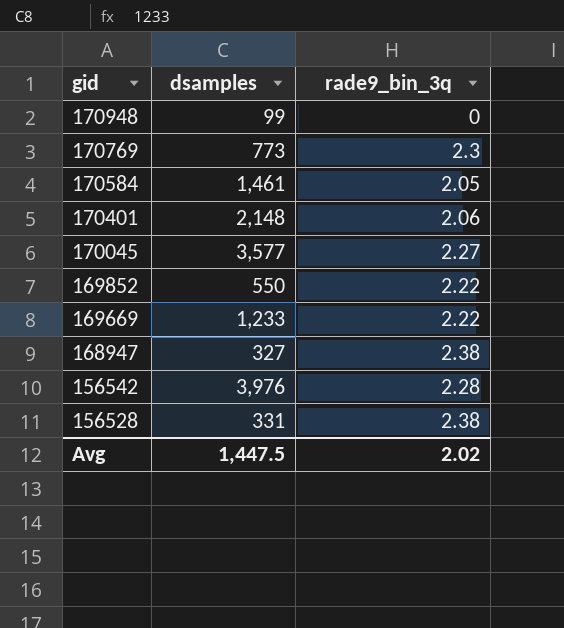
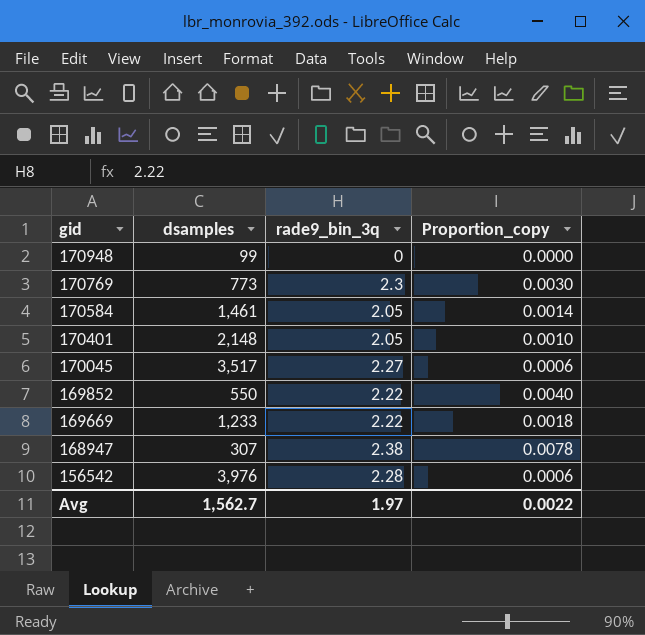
column Proportion_copy | formula: none -> [rade9_bin_3q] / [dsamples]
row 156528: 331 | 2.38 -> none
170401 | rade9_bin_3q: 2.06 -> 2.05
170045 | dsamples: 3,577 -> 3,517
168947 | dsamples: 327 -> 307
Avg | dsamples: 1,447.5 -> 1,562.7
Avg | rade9_bin_3q: 2.02 -> 1.97

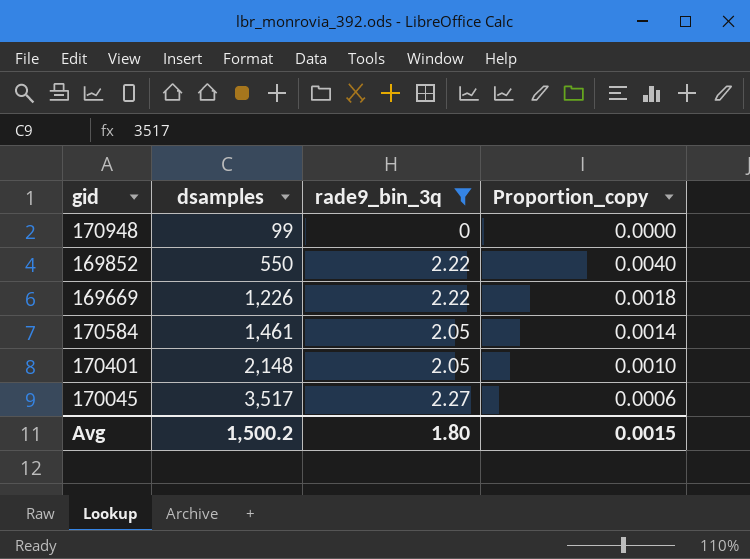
filter: none -> rade9_bin_3q <= 2.27
row order: gid descending -> dsamples ascending
169669 | dsamples: 1,233 -> 1,226
Avg | dsamples: 1,562.7 -> 1,500.2
Avg | rade9_bin_3q: 1.97 -> 1.80
Avg | Proportion_copy: 0.0022 -> 0.0015

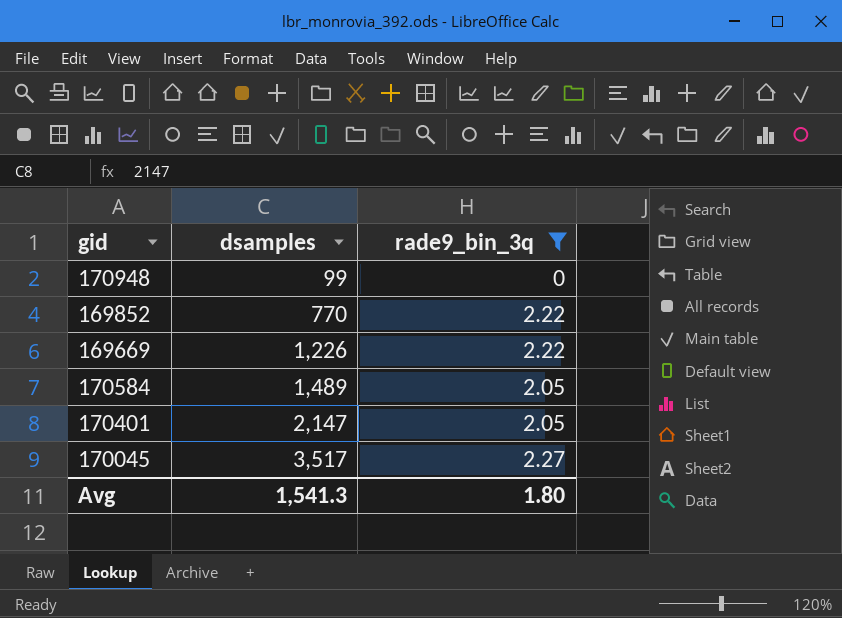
column Proportion_copy | formula: [rade9_bin_3q] / [dsamples] -> none
169852 | dsamples: 550 -> 770
170584 | dsamples: 1,461 -> 1,489
170401 | dsamples: 2,148 -> 2,147
Avg | dsamples: 1,500.2 -> 1,541.3

